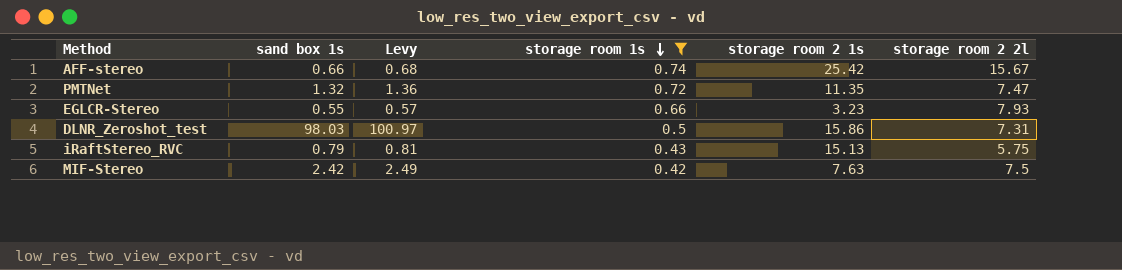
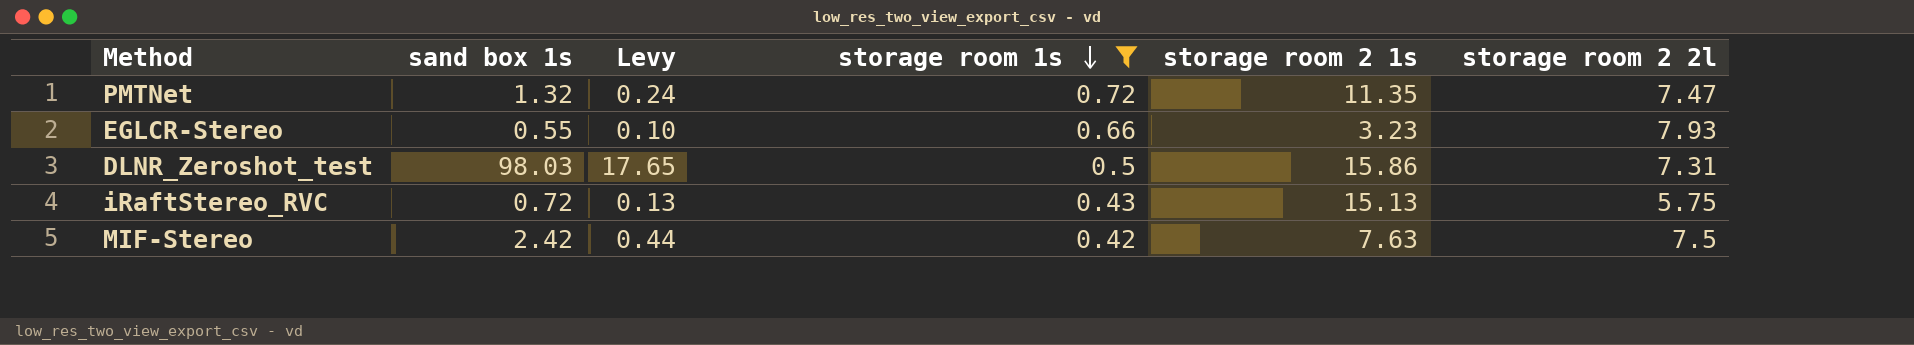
column Levy | formula: [sand box 1s] * 1.03 -> [sand box 1s] * 0.18
row AFF-stereo: 0.66 | 0.68 | 0.74 | 25.42 | 15.67 -> none
iRaftStereo_RVC | sand box 1s: 0.79 -> 0.72

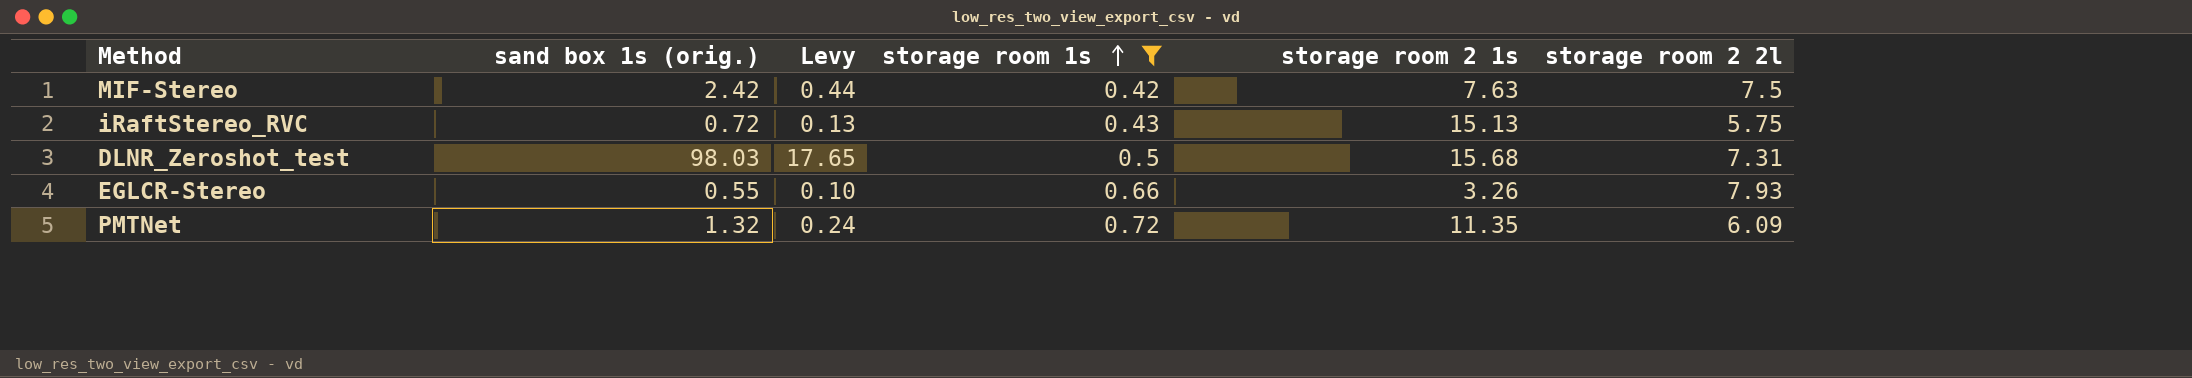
row order: storage room 1s descending -> storage room 1s ascending
column name: sand box 1s -> sand box 1s (orig.)
DLNR_Zeroshot_test | storage room 2 1s: 15.86 -> 15.68
EGLCR-Stereo | storage room 2 1s: 3.23 -> 3.26
PMTNet | storage room 2 2l: 7.47 -> 6.09

